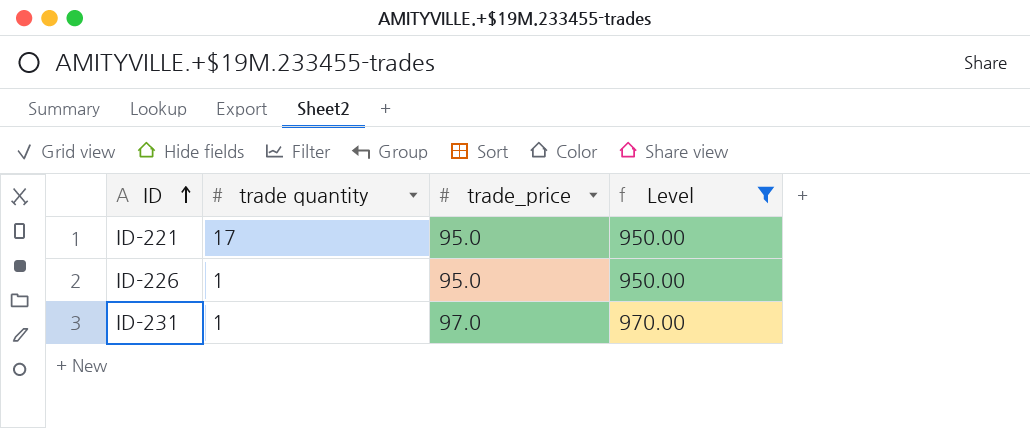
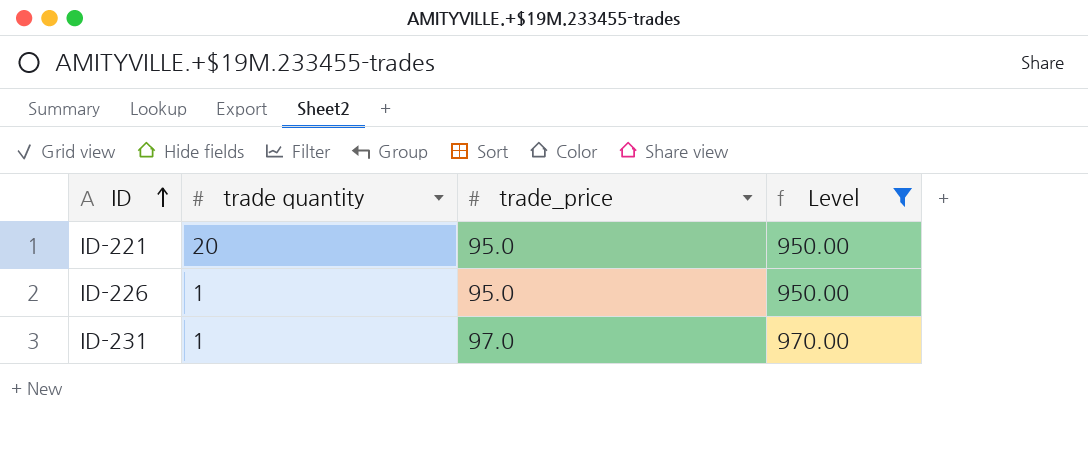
ID-221 | trade quantity: 17 -> 20

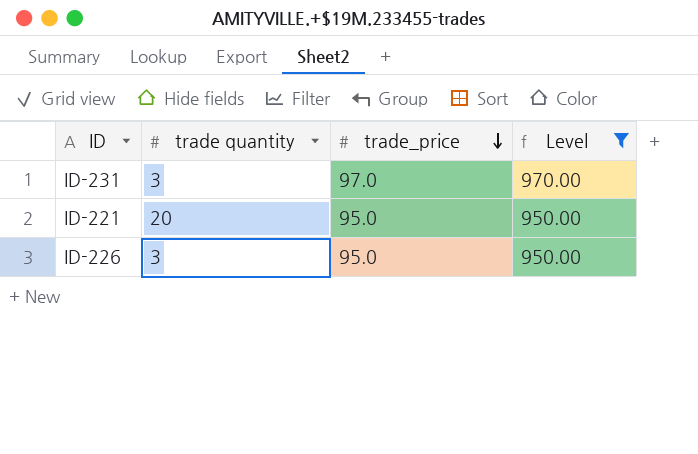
row order: ID ascending -> trade_price descending
ID-231 | trade quantity: 1 -> 3
ID-226 | trade quantity: 1 -> 3

